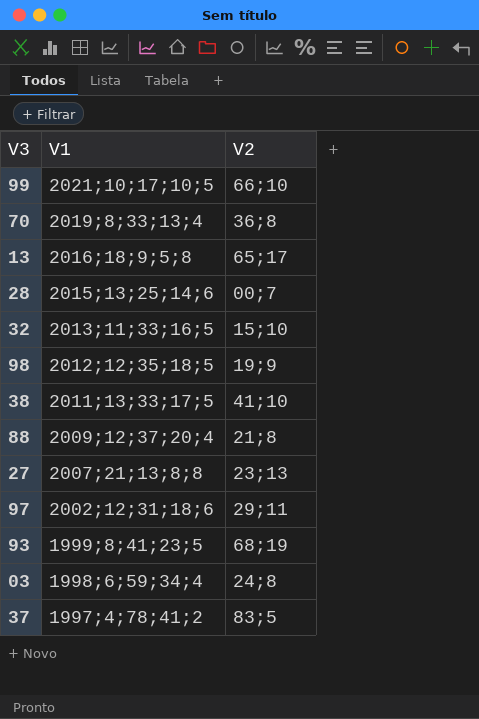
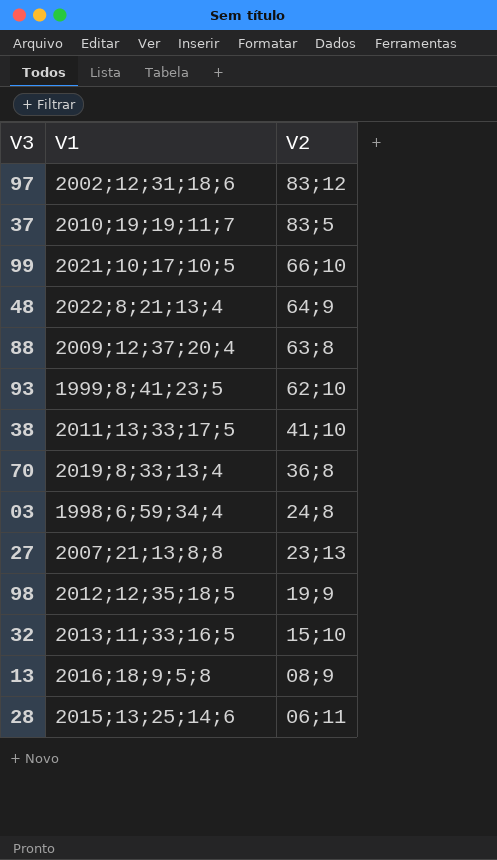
row order: V1 descending -> V2 descending
97 | V2: 29;11 -> 83;12
37 | V1: 1997;4;78;41;2 -> 2010;19;19;11;7
row 48: none -> 2022;8;21;13;4 | 64;9
88 | V2: 21;8 -> 63;8
93 | V2: 68;19 -> 62;10
13 | V2: 65;17 -> 08;9
28 | V2: 00;7 -> 06;11

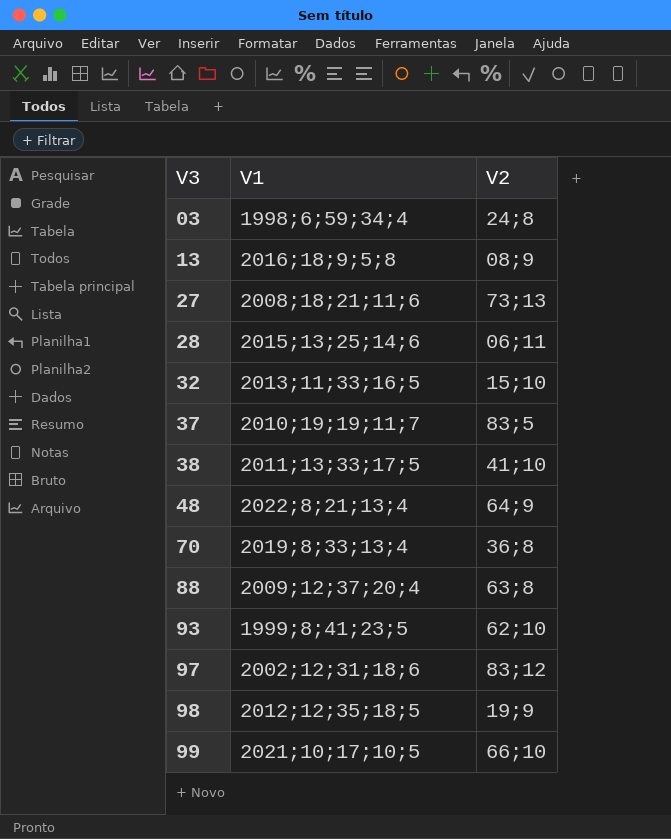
row order: V2 descending -> V3 ascending
27 | V1: 2007;21;13;8;8 -> 2008;18;21;11;6
27 | V2: 23;13 -> 73;13

